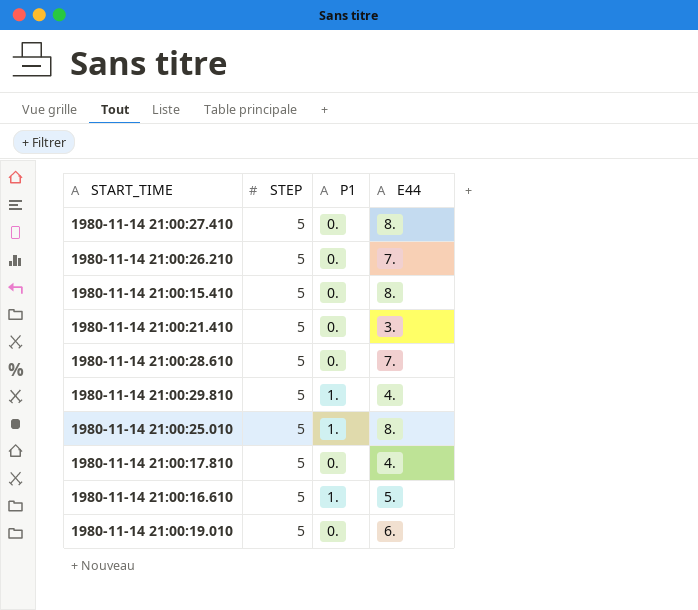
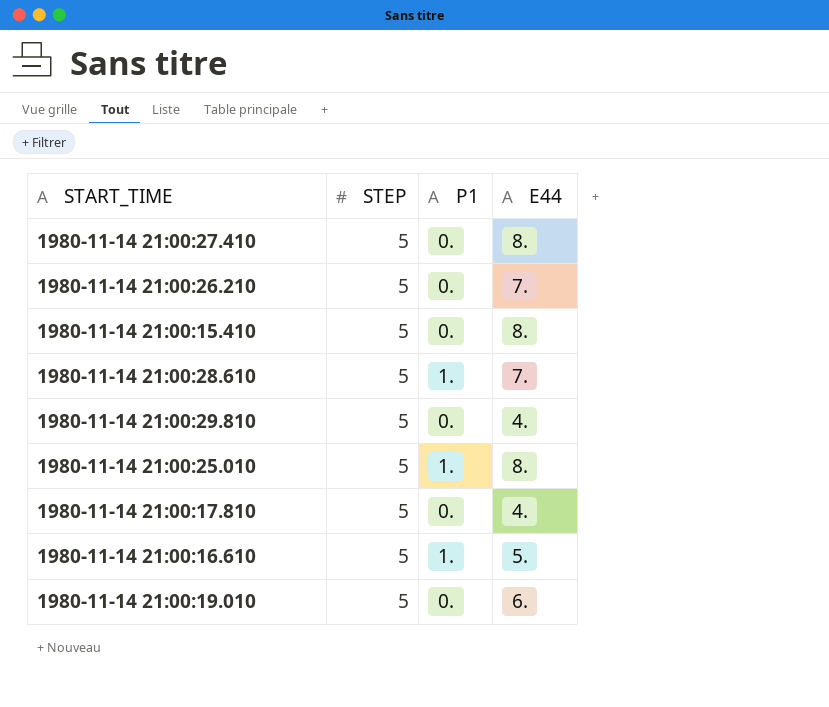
row 1980-11-14 21:00:21.410: 5 | 0. | 3. -> none
1980-11-14 21:00:28.610 | P1: 0. -> 1.
1980-11-14 21:00:29.810 | P1: 1. -> 0.

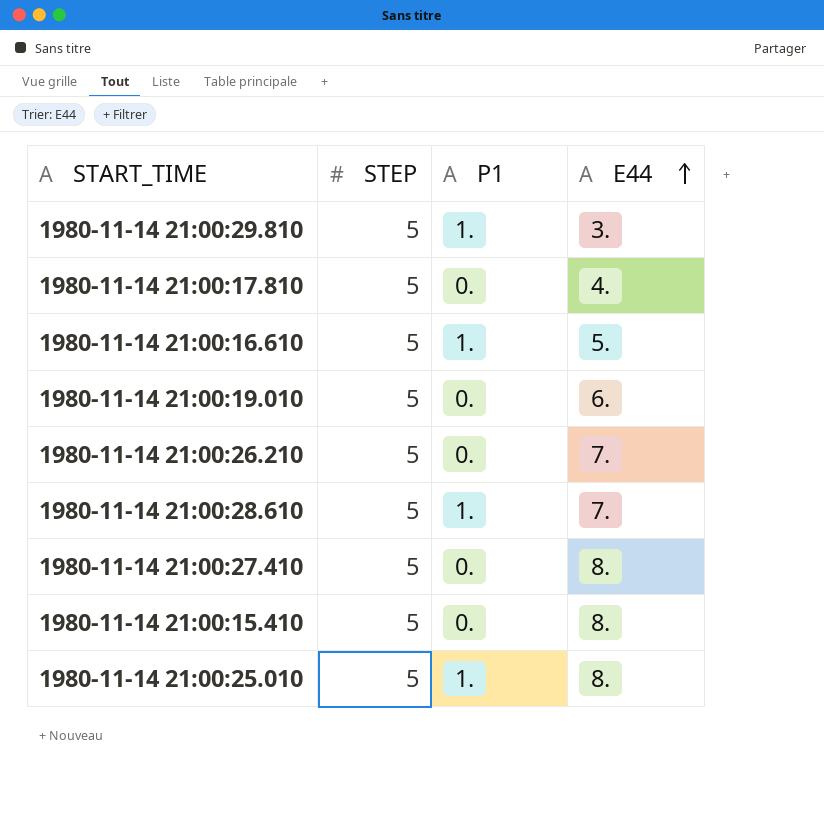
row order: none -> E44 ascending
1980-11-14 21:00:29.810 | P1: 0. -> 1.
1980-11-14 21:00:29.810 | E44: 4. -> 3.

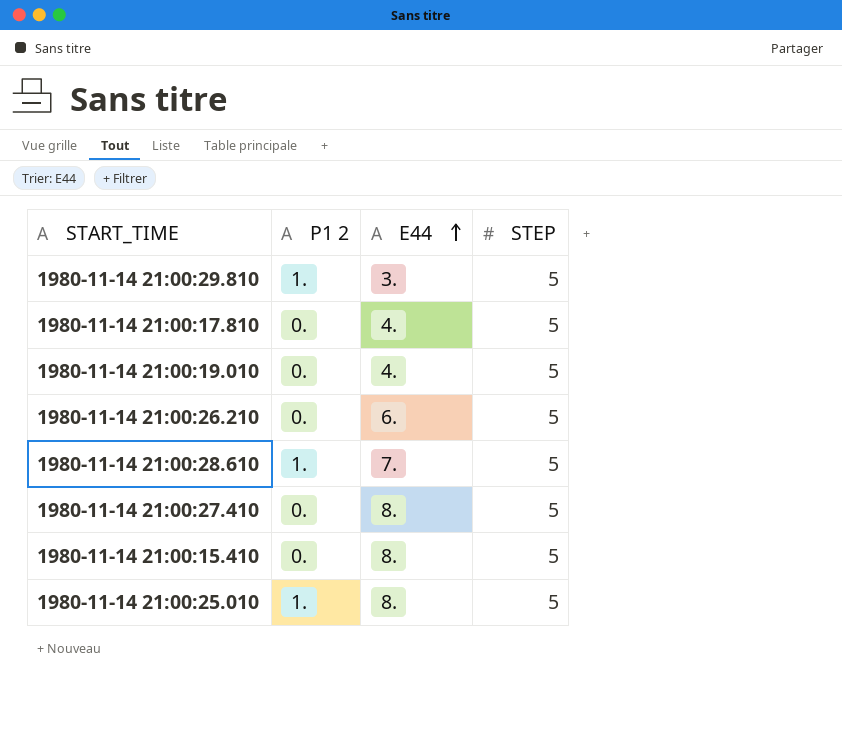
column name: P1 -> P1 2
column STEP | position: 2 -> 4
row 1980-11-14 21:00:16.610: 5 | 1. | 5. -> none
1980-11-14 21:00:19.010 | E44: 6. -> 4.
1980-11-14 21:00:26.210 | E44: 7. -> 6.

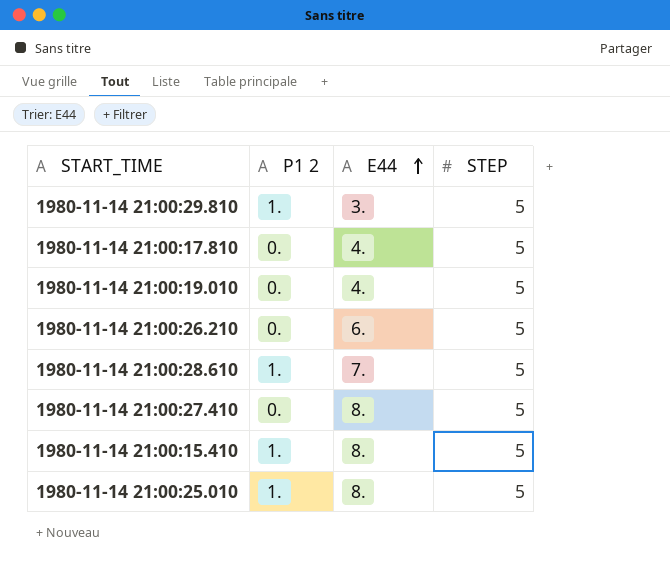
1980-11-14 21:00:15.410 | P1 2: 0. -> 1.

